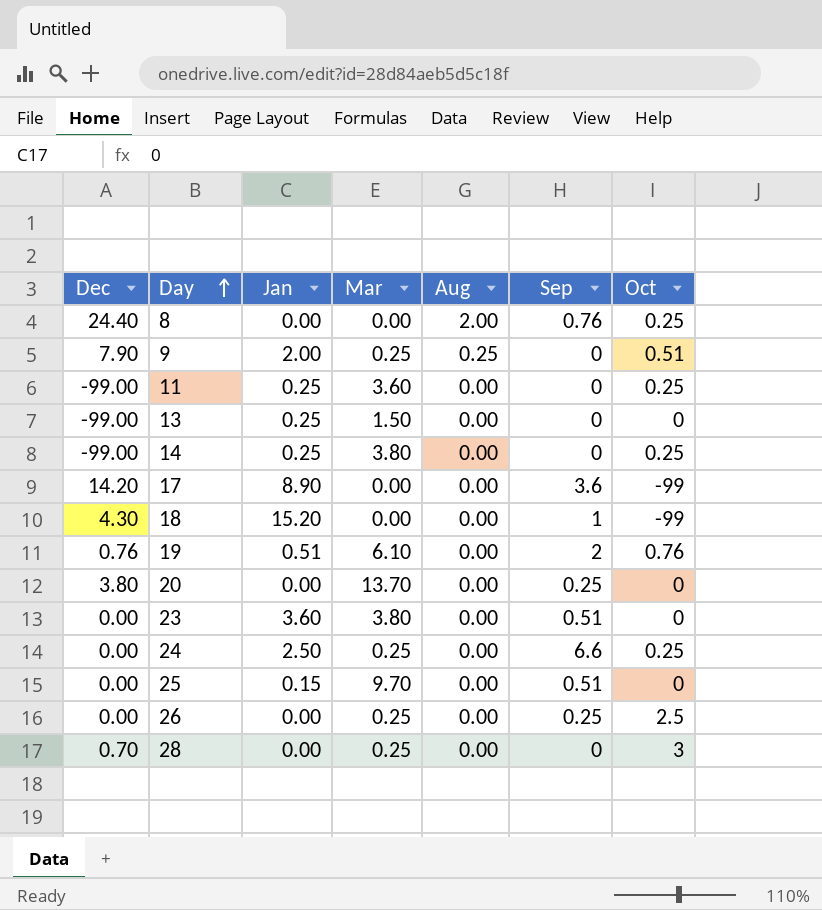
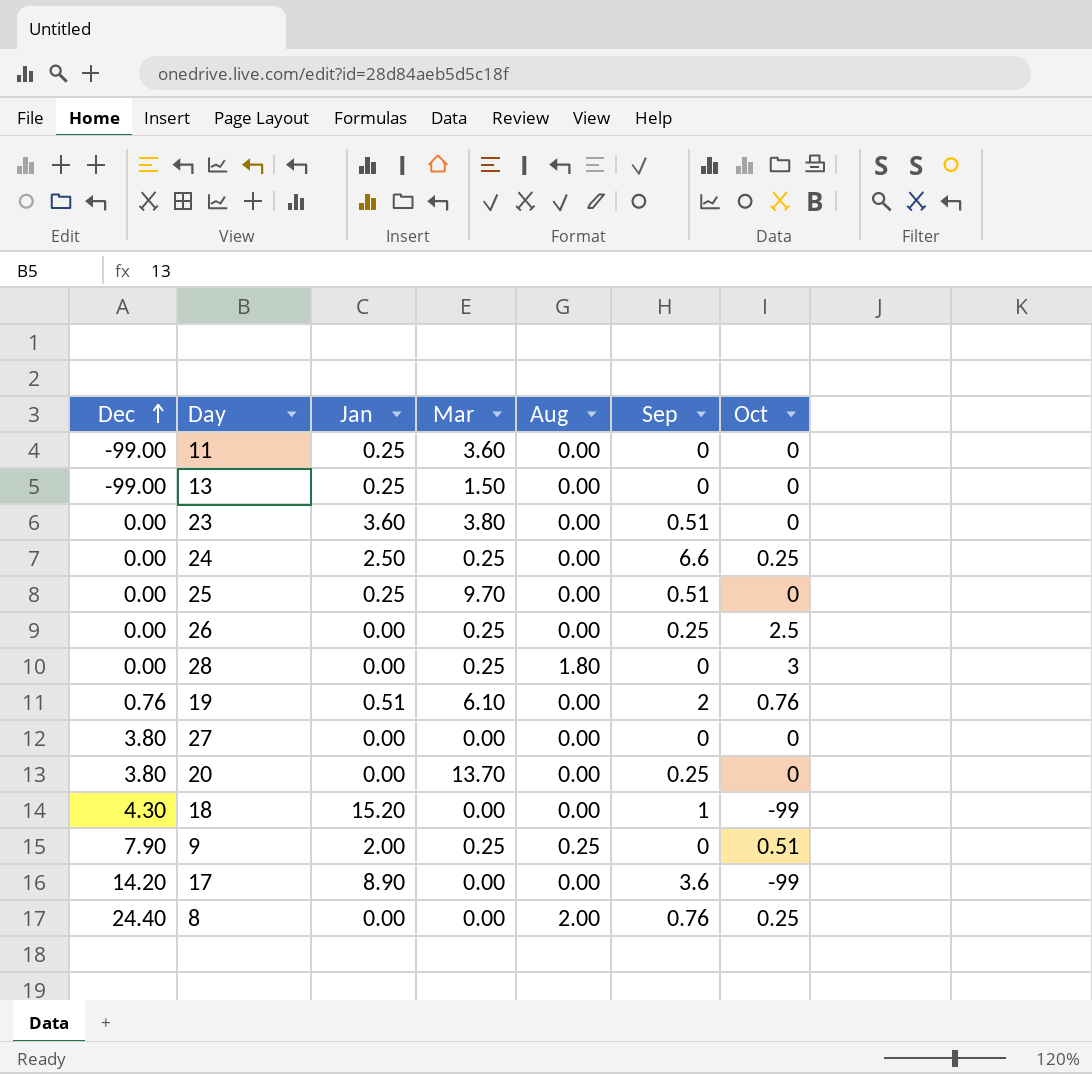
row order: Day ascending -> Dec ascending
row 14: -99.00 | 0.25 | 3.80 | 0.00 | 0 | 0.25 -> none
11 | Oct: 0.25 -> 0
25 | Jan: 0.15 -> 0.25
28 | Dec: 0.70 -> 0.00
28 | Aug: 0.00 -> 1.80
row 27: none -> 3.80 | 0.00 | 0.00 | 0.00 | 0 | 0

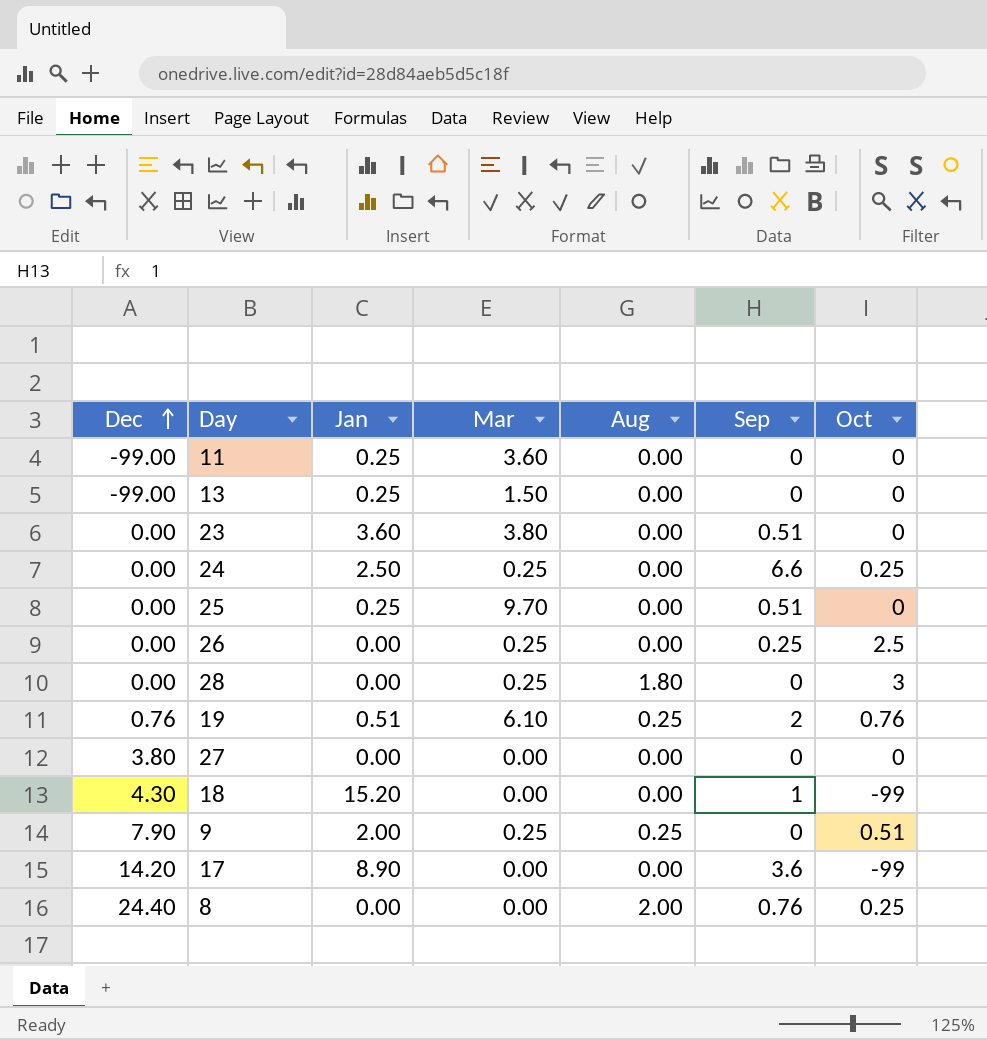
row 20: 3.80 | 0.00 | 13.70 | 0.00 | 0.25 | 0 -> none
19 | Aug: 0.00 -> 0.25

